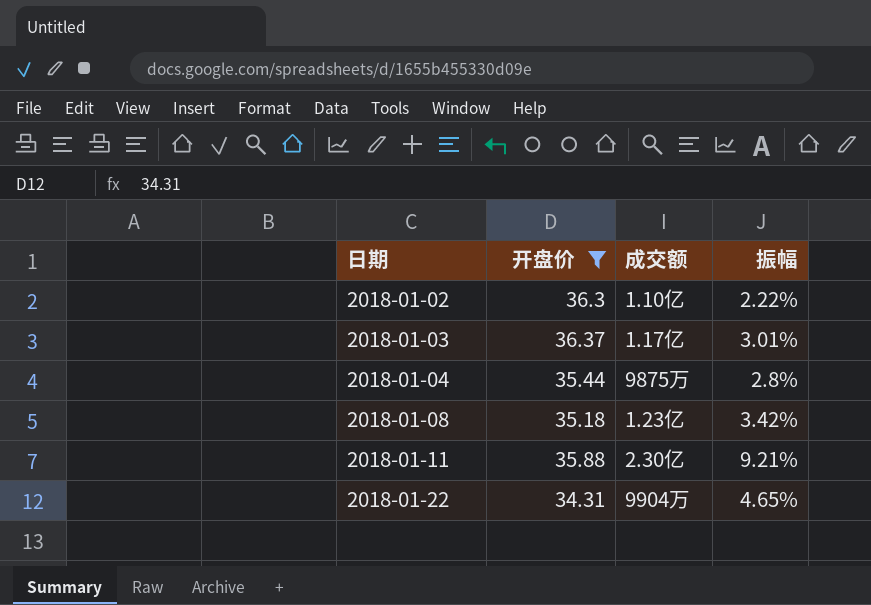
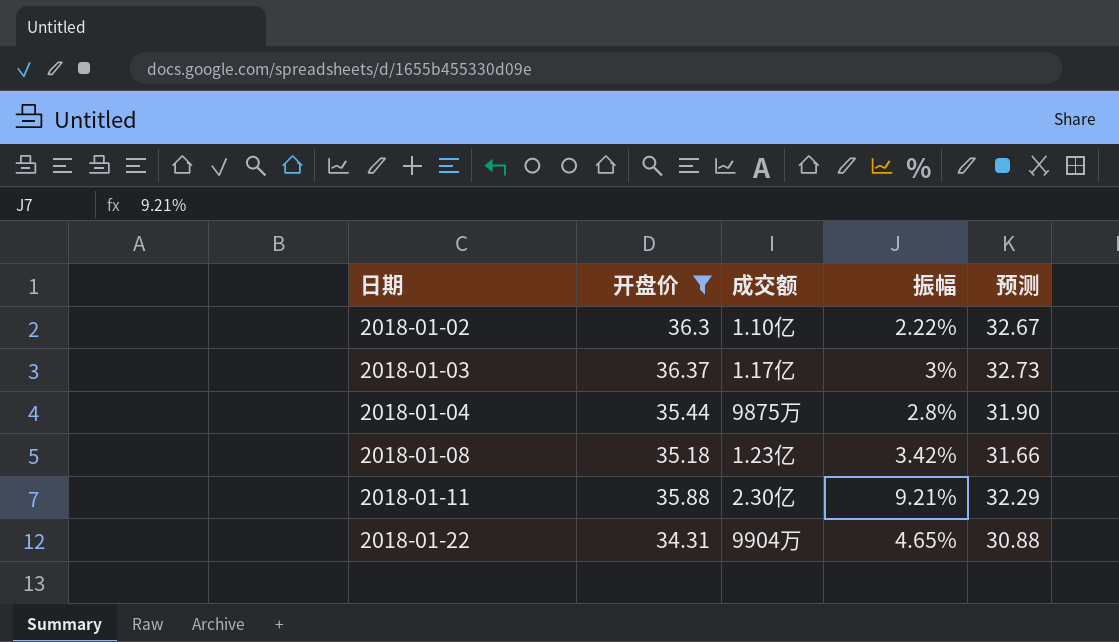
column 预测 | formula: none -> [开盘价] * 0.9
2018-01-03 | 振幅: 3.01% -> 3%

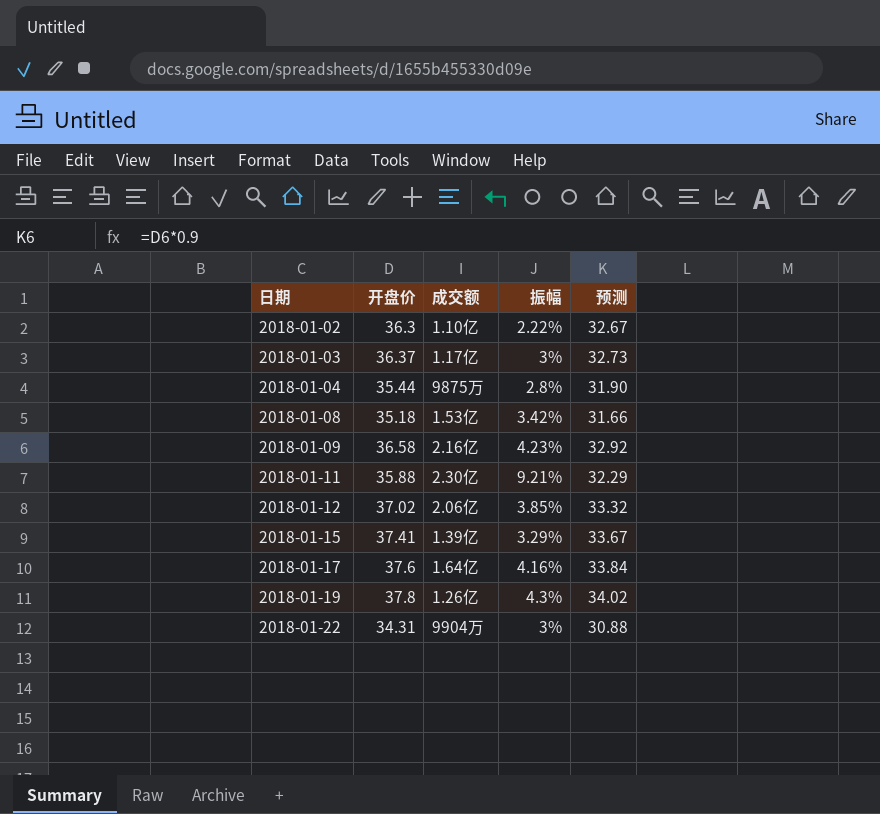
filter: 开盘价 <= 36.37 -> none
2018-01-08 | 成交额: 1.23亿 -> 1.53亿
2018-01-22 | 振幅: 4.65% -> 3%

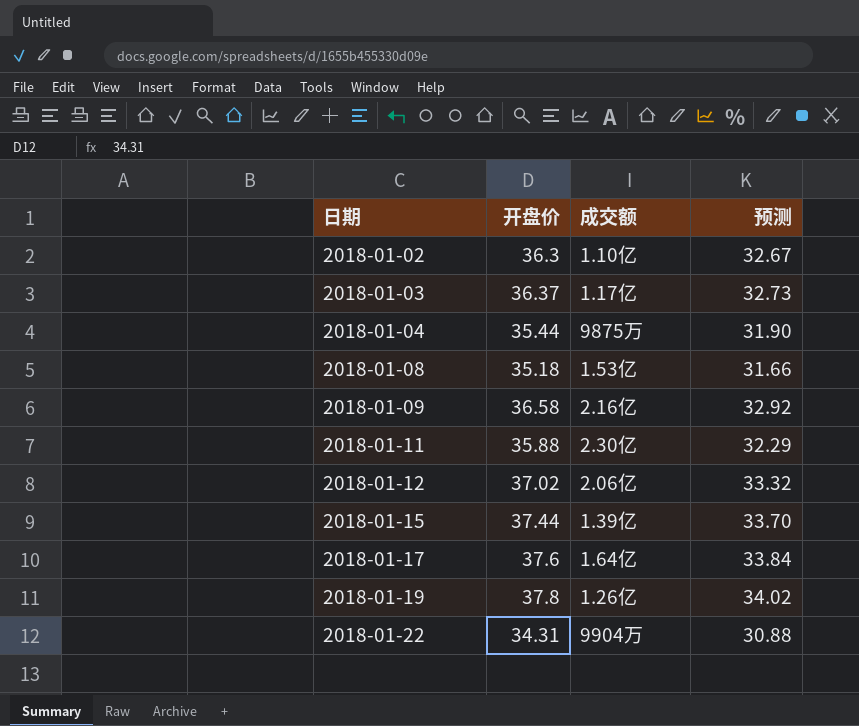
column 振幅 | position: 4 -> none
2018-01-15 | 开盘价: 37.41 -> 37.44
2018-01-15 | 预测: 33.67 -> 33.70

